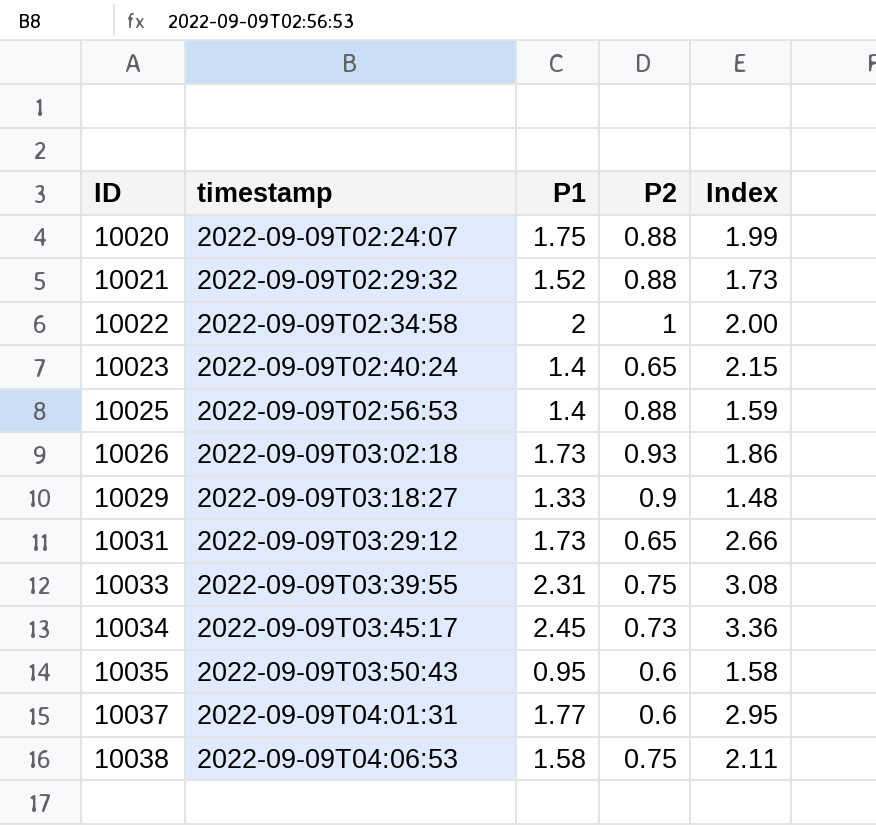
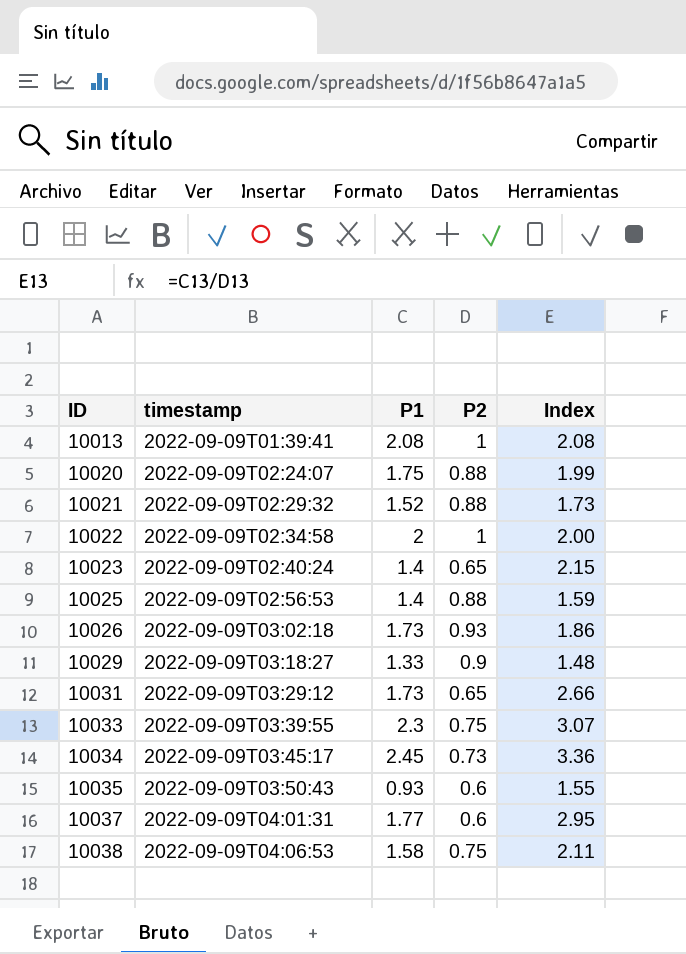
row 10013: none -> 2022-09-09T01:39:41 | 2.08 | 1 | 2.08
10033 | P1: 2.31 -> 2.3
10033 | Index: 3.08 -> 3.07
10035 | P1: 0.95 -> 0.93
10035 | Index: 1.58 -> 1.55

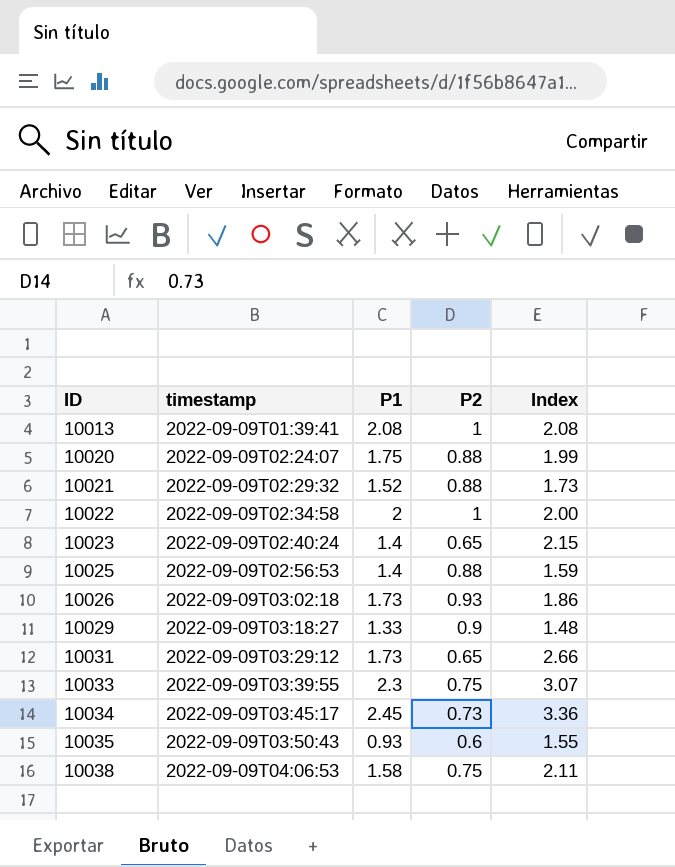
row 10037: 2022-09-09T04:01:31 | 1.77 | 0.6 | 2.95 -> none

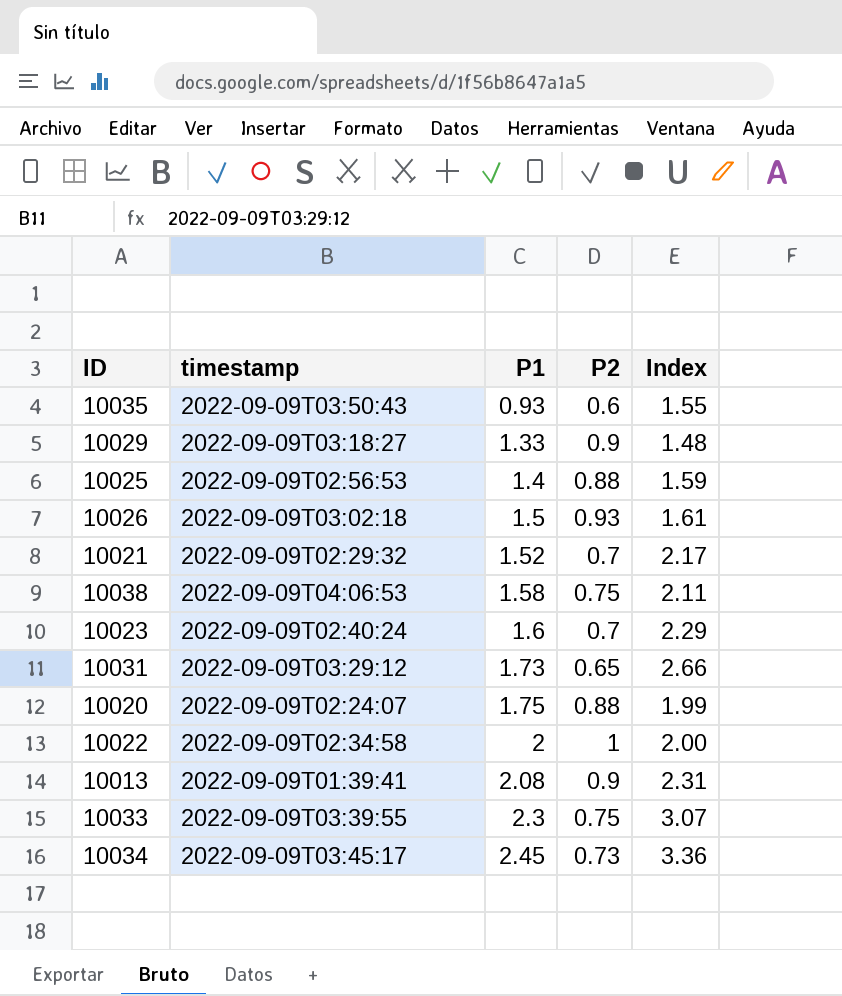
row order: ID ascending -> P1 ascending
10026 | P1: 1.73 -> 1.5
10026 | Index: 1.86 -> 1.61
10021 | P2: 0.88 -> 0.7
10021 | Index: 1.73 -> 2.17
10023 | P1: 1.4 -> 1.6
10023 | P2: 0.65 -> 0.7
10023 | Index: 2.15 -> 2.29
10013 | P2: 1 -> 0.9
10013 | Index: 2.08 -> 2.31

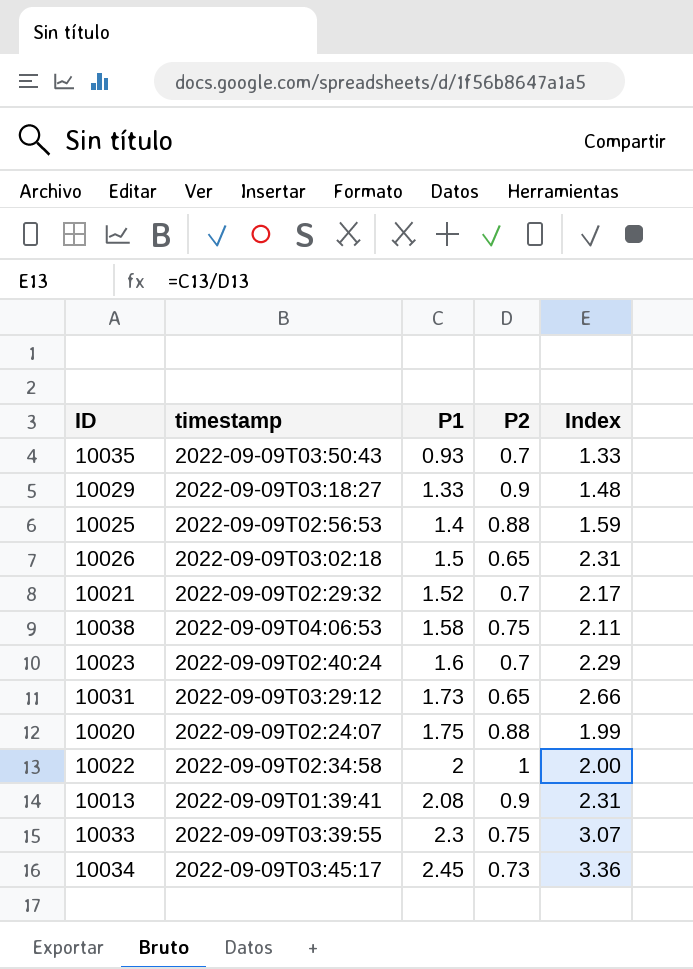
10035 | P2: 0.6 -> 0.7
10035 | Index: 1.55 -> 1.33
10026 | P2: 0.93 -> 0.65
10026 | Index: 1.61 -> 2.31

